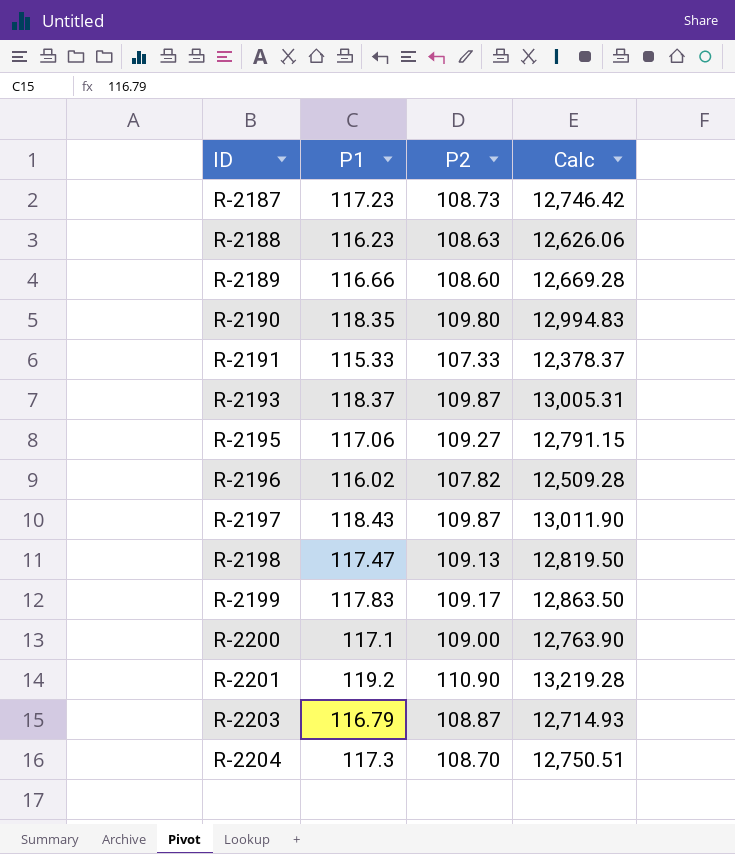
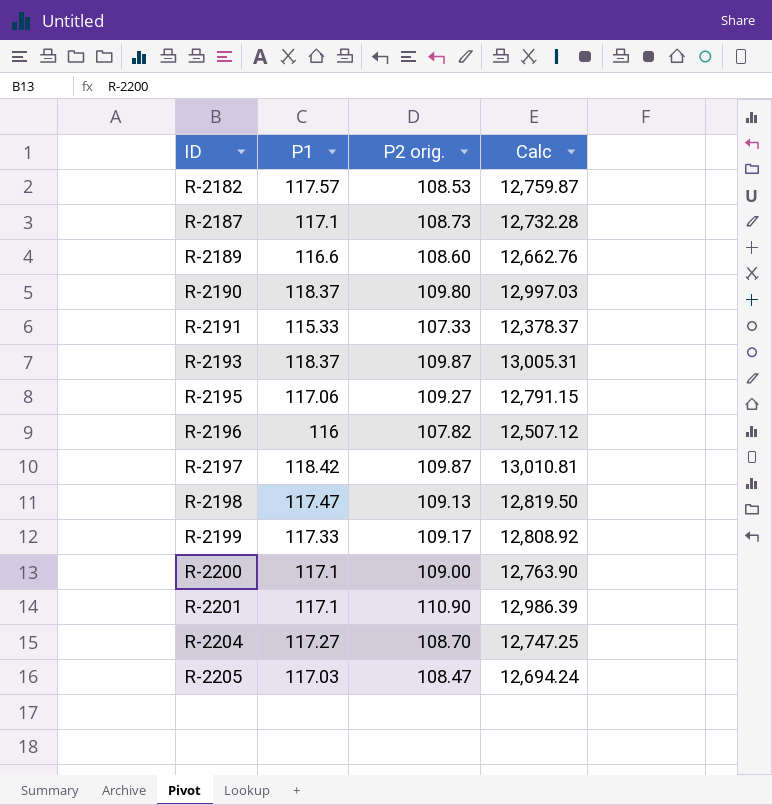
column name: P2 -> P2 orig.
row R-2188: 116.23 | 108.63 | 12,626.06 -> none
row R-2203: 116.79 | 108.87 | 12,714.93 -> none
row R-2182: none -> 117.57 | 108.53 | 12,759.87
R-2187 | P1: 117.23 -> 117.1
R-2187 | Calc: 12,746.42 -> 12,732.28
R-2189 | P1: 116.66 -> 116.6
R-2189 | Calc: 12,669.28 -> 12,662.76
R-2190 | P1: 118.35 -> 118.37
R-2190 | Calc: 12,994.83 -> 12,997.03
R-2196 | P1: 116.02 -> 116
R-2196 | Calc: 12,509.28 -> 12,507.12
R-2197 | P1: 118.43 -> 118.42
R-2197 | Calc: 13,011.90 -> 13,010.81
R-2199 | P1: 117.83 -> 117.33
R-2199 | Calc: 12,863.50 -> 12,808.92
R-2201 | P1: 119.2 -> 117.1
R-2201 | Calc: 13,219.28 -> 12,986.39
R-2204 | P1: 117.3 -> 117.27
R-2204 | Calc: 12,750.51 -> 12,747.25
row R-2205: none -> 117.03 | 108.47 | 12,694.24

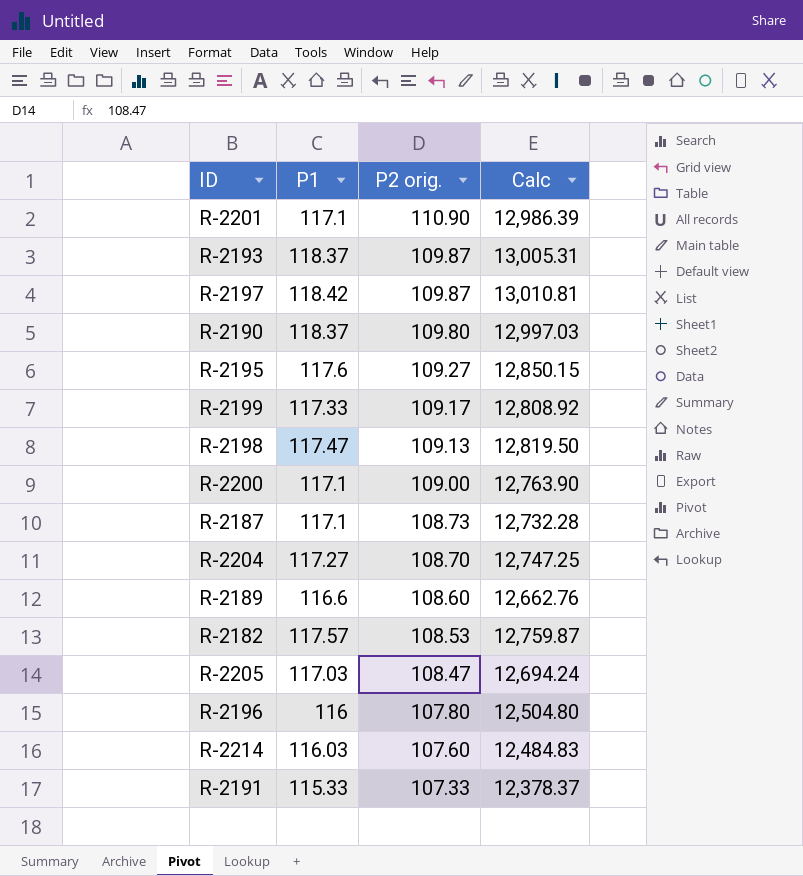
row order: ID ascending -> P2 orig. descending
R-2195 | P1: 117.06 -> 117.6
R-2195 | Calc: 12,791.15 -> 12,850.15
R-2196 | P2 orig.: 107.82 -> 107.80
R-2196 | Calc: 12,507.12 -> 12,504.80
row R-2214: none -> 116.03 | 107.60 | 12,484.83

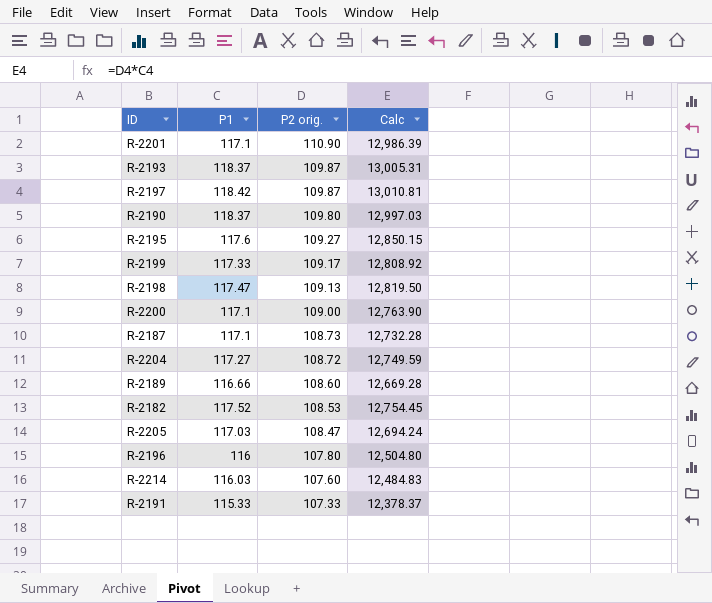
R-2204 | P2 orig.: 108.70 -> 108.72
R-2204 | Calc: 12,747.25 -> 12,749.59
R-2189 | P1: 116.6 -> 116.66
R-2189 | Calc: 12,662.76 -> 12,669.28
R-2182 | P1: 117.57 -> 117.52
R-2182 | Calc: 12,759.87 -> 12,754.45

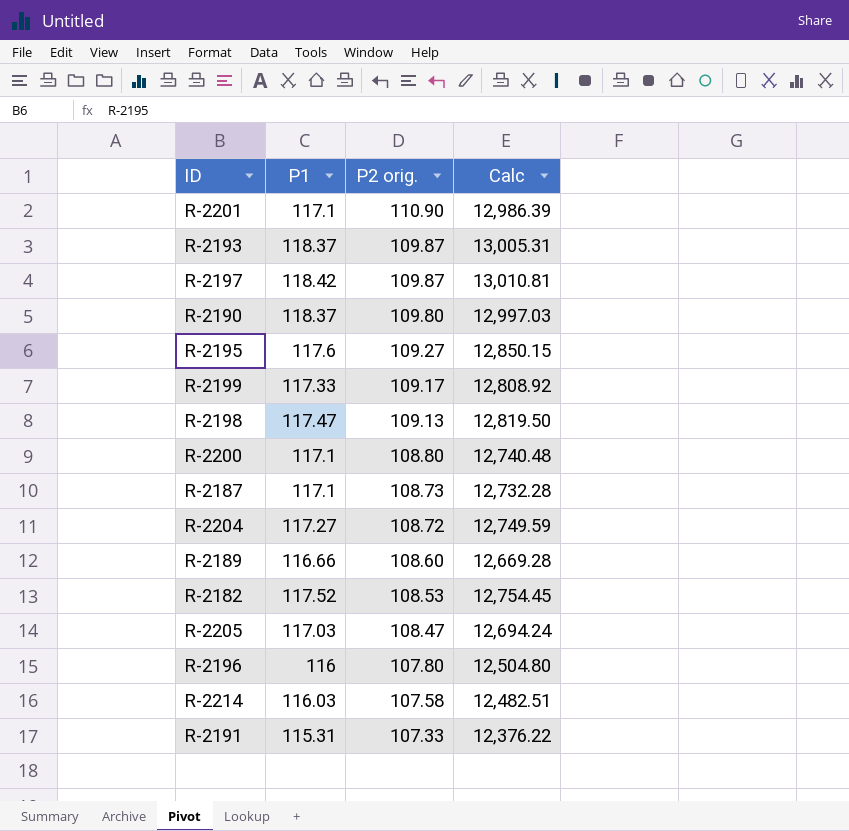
R-2200 | P2 orig.: 109.00 -> 108.80
R-2200 | Calc: 12,763.90 -> 12,740.48
R-2214 | P2 orig.: 107.60 -> 107.58
R-2214 | Calc: 12,484.83 -> 12,482.51
R-2191 | P1: 115.33 -> 115.31
R-2191 | Calc: 12,378.37 -> 12,376.22

